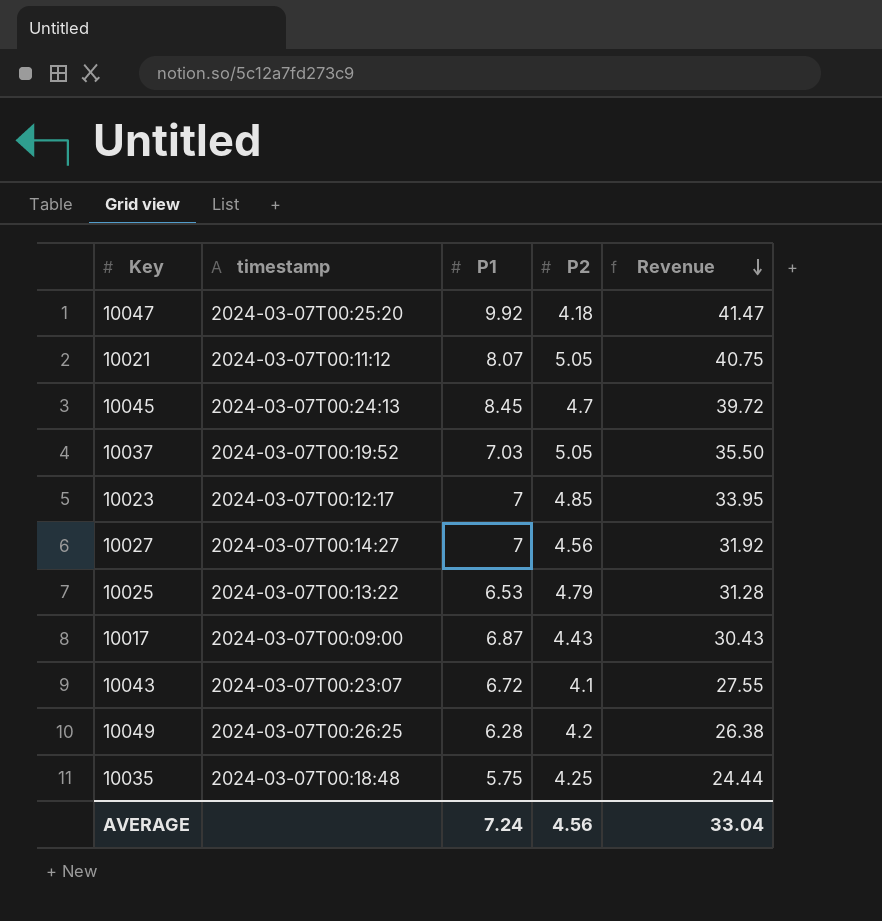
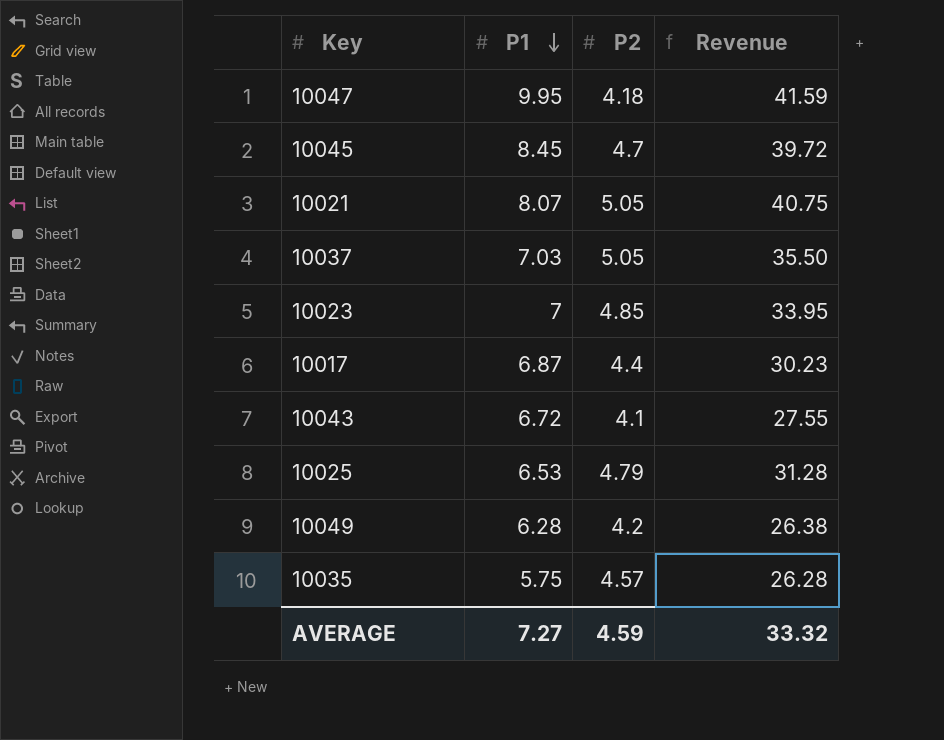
row order: Revenue descending -> P1 descending
column timestamp | position: 2 -> none
row 10027: 2024-03-07T00:14:27 | 7 | 4.56 | 31.92 -> none
10047 | P1: 9.92 -> 9.95
10047 | Revenue: 41.47 -> 41.59
10017 | P2: 4.43 -> 4.4
10017 | Revenue: 30.43 -> 30.23
10035 | P2: 4.25 -> 4.57
10035 | Revenue: 24.44 -> 26.28
AVERAGE | P1: 7.24 -> 7.27
AVERAGE | P2: 4.56 -> 4.59
AVERAGE | Revenue: 33.04 -> 33.32

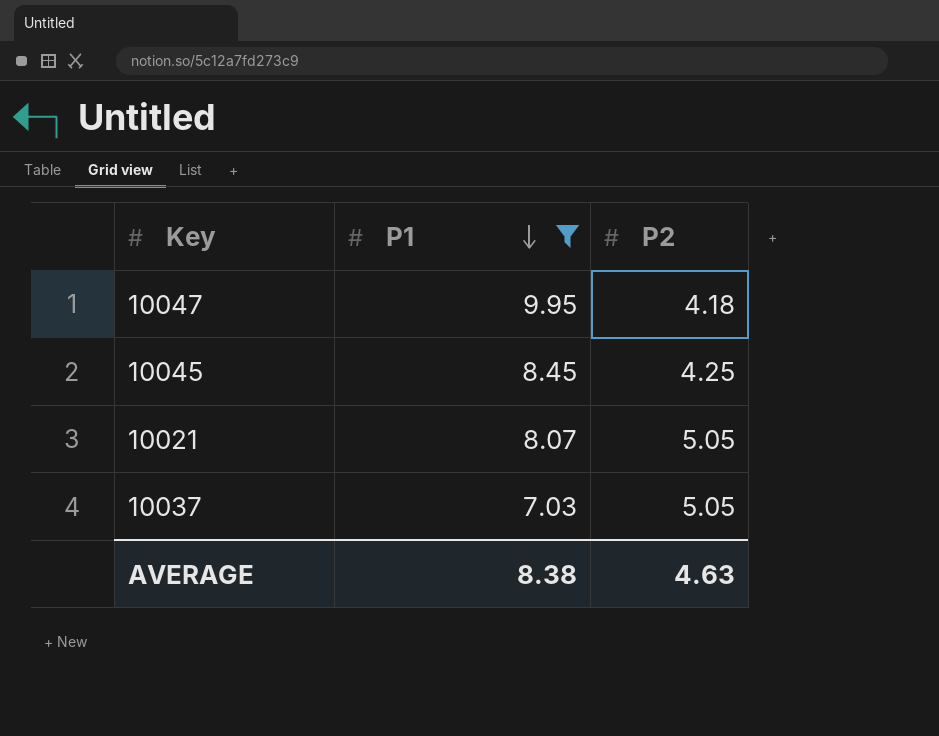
filter: none -> P1 >= 7.03
column Revenue | formula: [P1] * [P2] -> none
10045 | P2: 4.7 -> 4.25
AVERAGE | P1: 7.27 -> 8.38
AVERAGE | P2: 4.59 -> 4.63

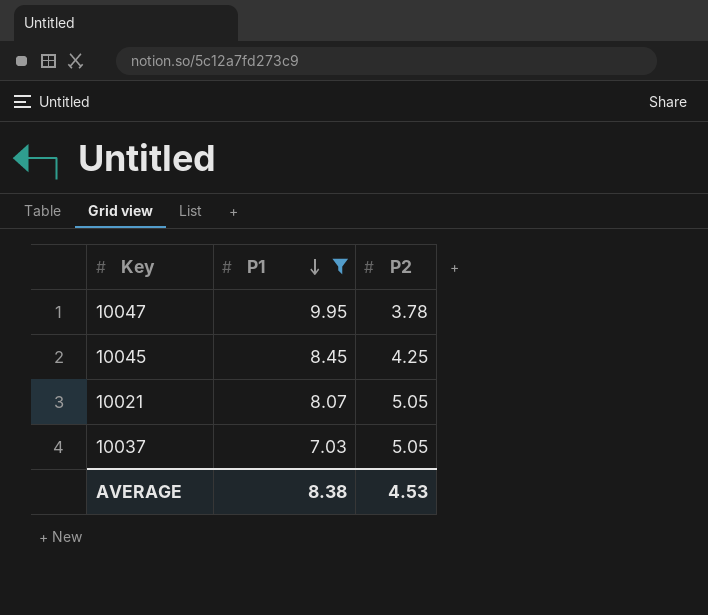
10047 | P2: 4.18 -> 3.78
AVERAGE | P2: 4.63 -> 4.53

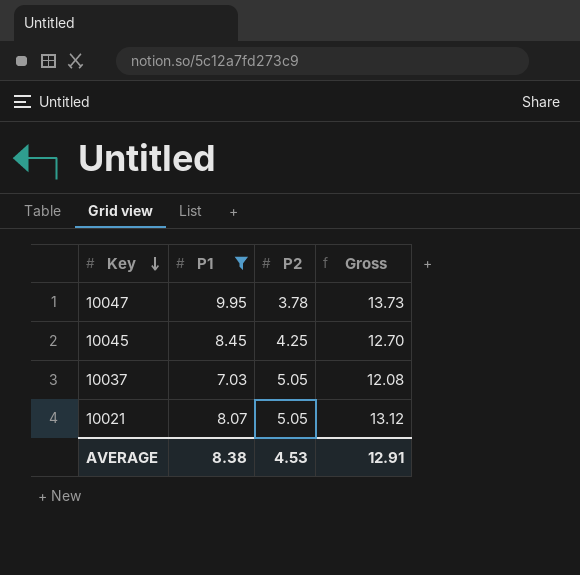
row order: P1 descending -> Key descending
column Gross | formula: none -> [P1] + [P2]

